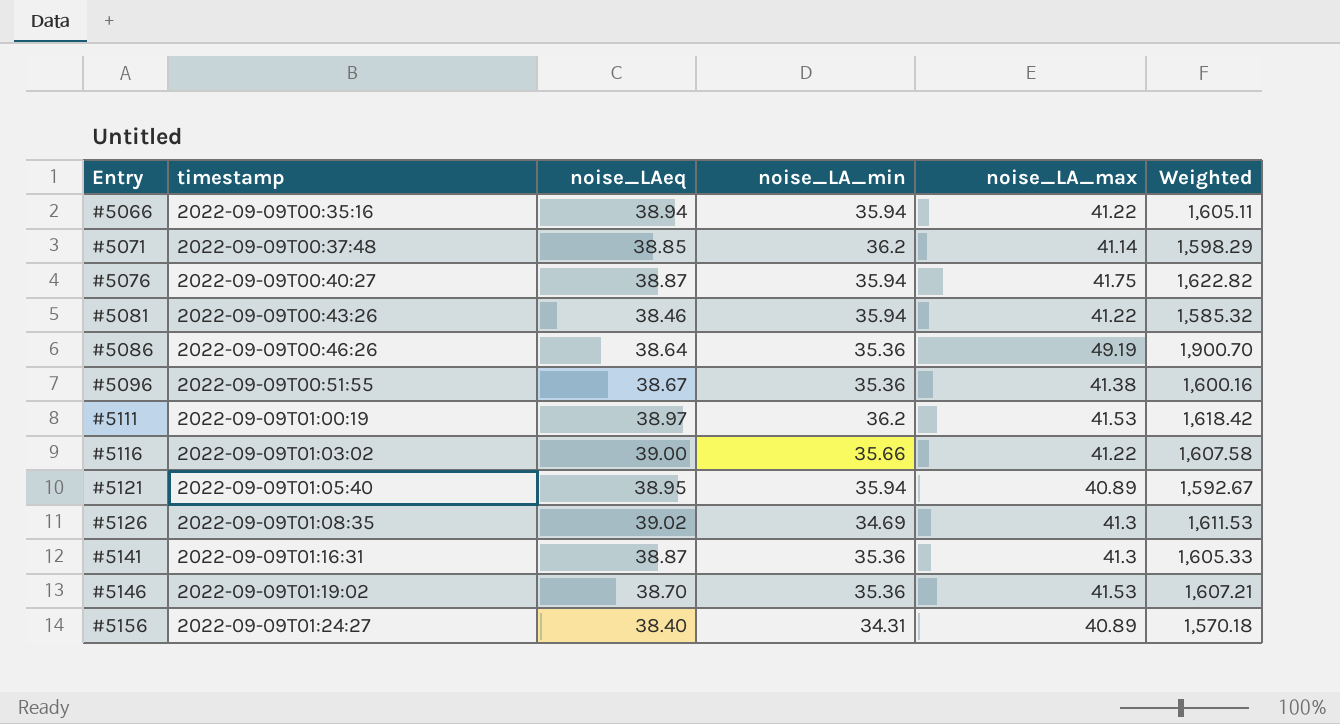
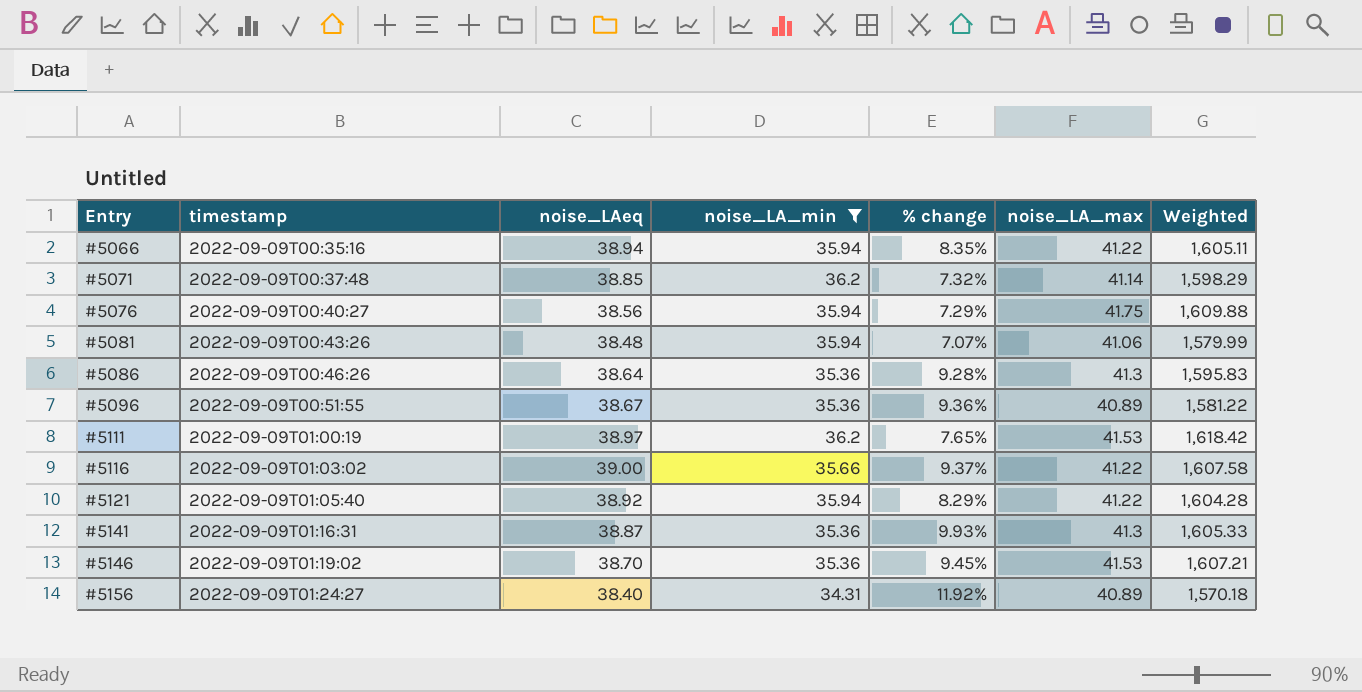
filter: none -> noise_LA_min != 34.69
column % change | formula: none -> ([noise_LAeq] - [noise_LA_min]) / [noise_LA_min]
#5076 | noise_LAeq: 38.87 -> 38.56
#5076 | Weighted: 1,622.82 -> 1,609.88
#5081 | noise_LAeq: 38.46 -> 38.48
#5081 | noise_LA_max: 41.22 -> 41.06
#5081 | Weighted: 1,585.32 -> 1,579.99
#5086 | noise_LA_max: 49.19 -> 41.3
#5086 | Weighted: 1,900.70 -> 1,595.83
#5096 | noise_LA_max: 41.38 -> 40.89
#5096 | Weighted: 1,600.16 -> 1,581.22
#5121 | noise_LAeq: 38.95 -> 38.92
#5121 | noise_LA_max: 40.89 -> 41.22
#5121 | Weighted: 1,592.67 -> 1,604.28

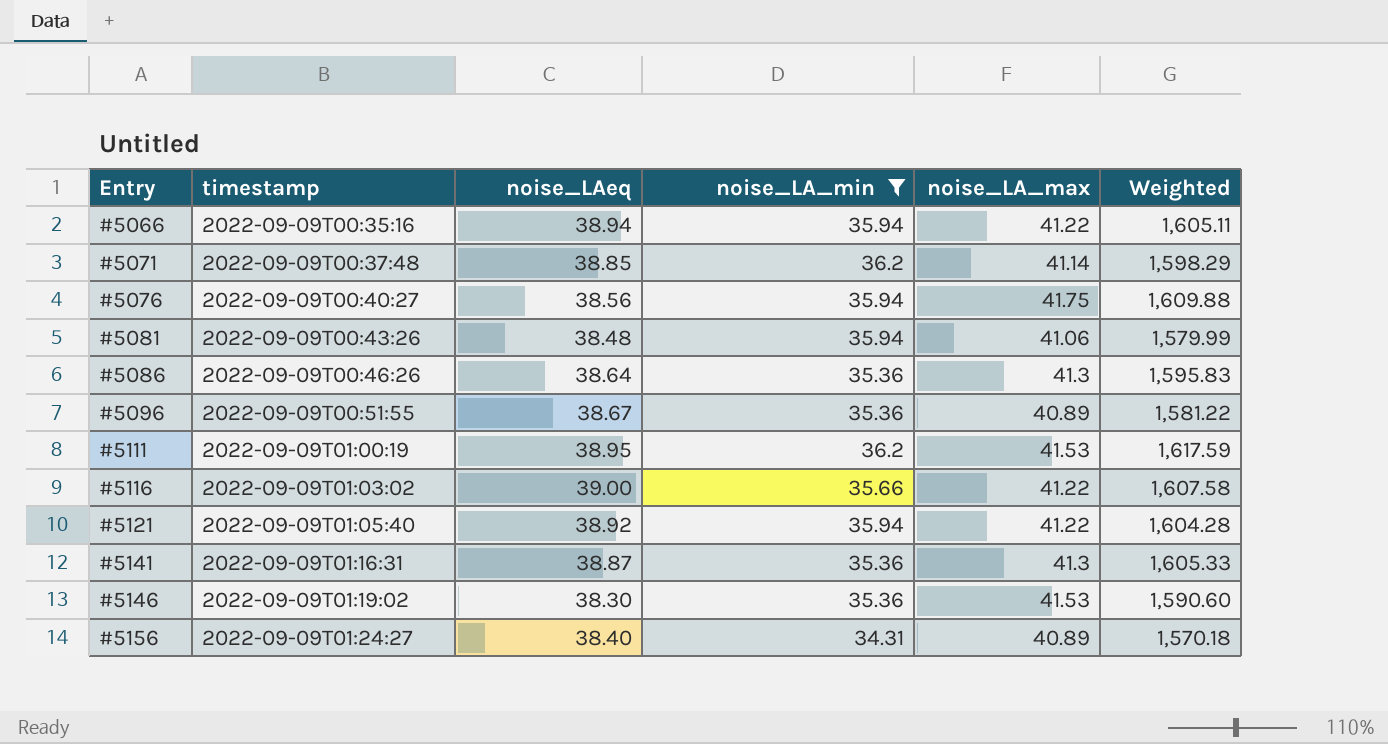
column % change | formula: ([noise_LAeq] - [noise_LA_min]) / [noise_LA_min] -> none
#5111 | noise_LAeq: 38.97 -> 38.95
#5111 | Weighted: 1,618.42 -> 1,617.59
#5146 | noise_LAeq: 38.70 -> 38.30
#5146 | Weighted: 1,607.21 -> 1,590.60

